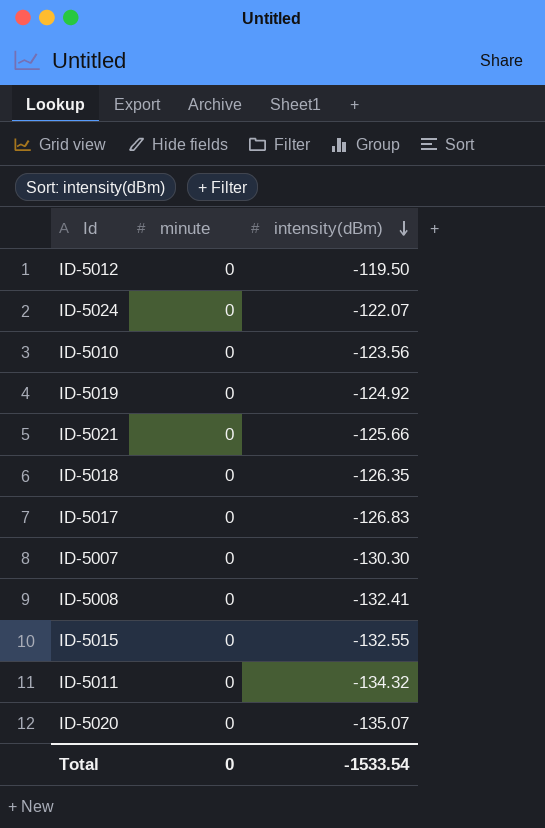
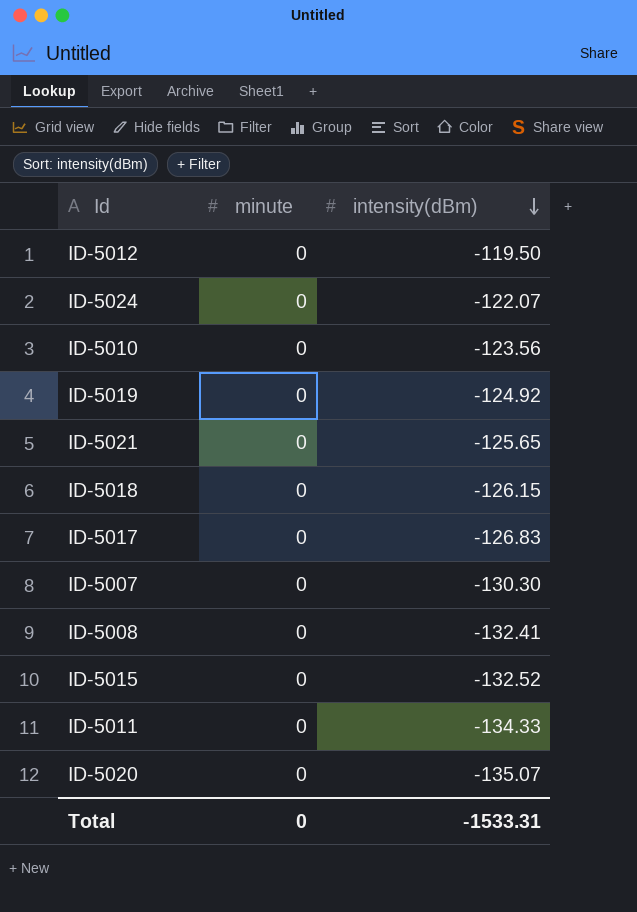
ID-5021 | intensity(dBm): -125.66 -> -125.65
ID-5018 | intensity(dBm): -126.35 -> -126.15
ID-5015 | intensity(dBm): -132.55 -> -132.52
ID-5011 | intensity(dBm): -134.32 -> -134.33
Total | intensity(dBm): -1533.54 -> -1533.31

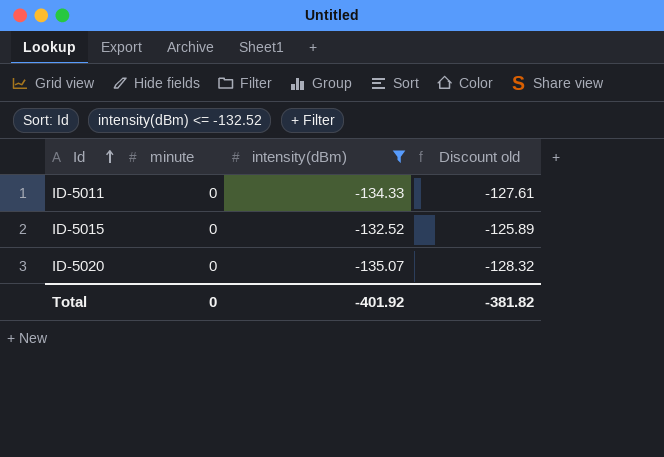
filter: none -> intensity(dBm) <= -132.52
row order: intensity(dBm) descending -> Id ascending
column Discount old | formula: none -> [intensity(dBm)] * 0.95
Total | intensity(dBm): -1533.31 -> -401.92

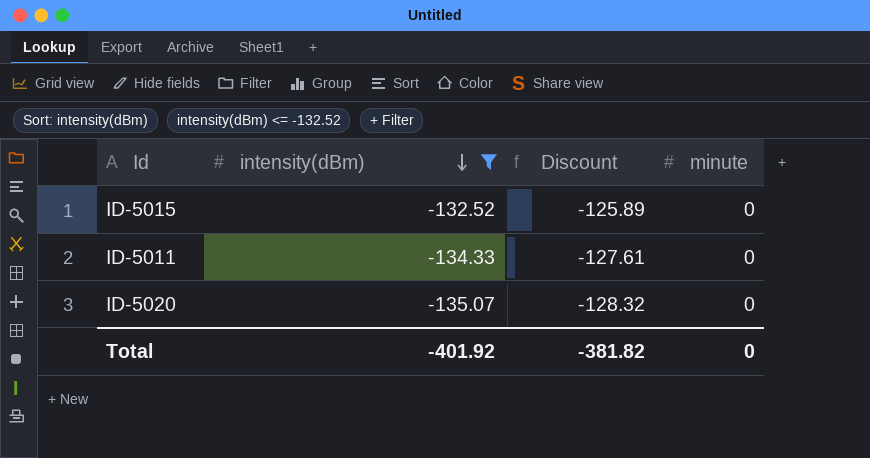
row order: Id ascending -> intensity(dBm) descending
column name: Discount old -> Discount
column minute | position: 2 -> 4

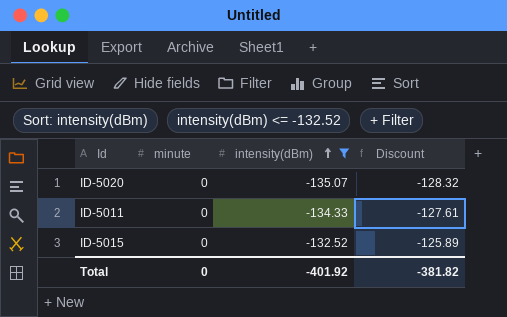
row order: intensity(dBm) descending -> intensity(dBm) ascending
column minute | position: 4 -> 2

